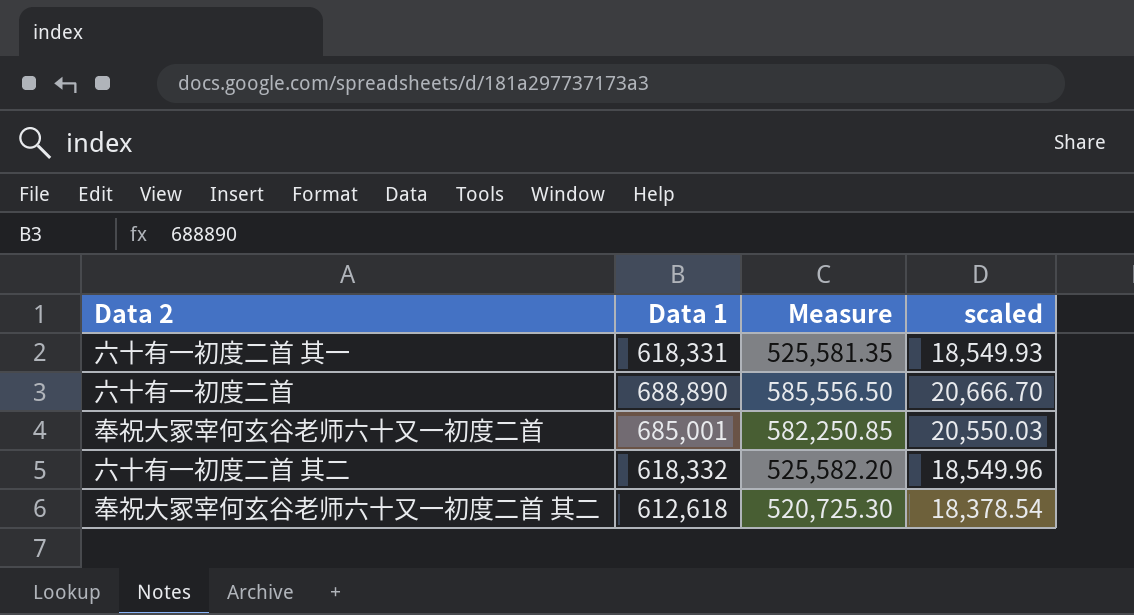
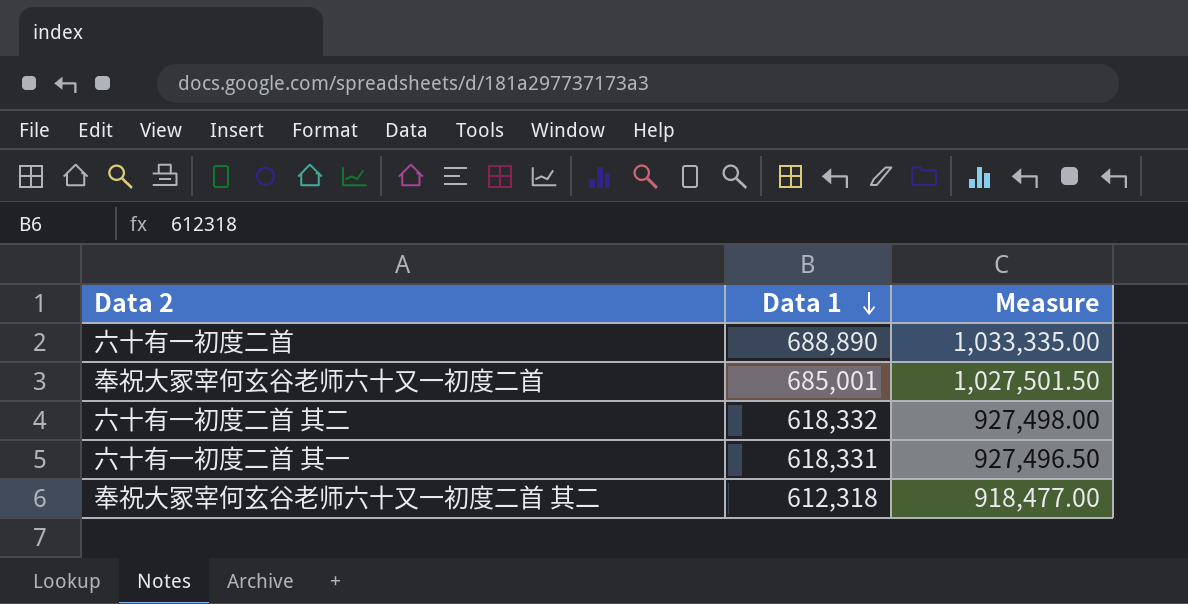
row order: none -> Data 1 descending
column scaled | formula: [Data 1] * 0.03 -> none
column Measure | formula: [Data 1] * 0.85 -> [Data 1] * 1.5
奉祝大冢宰何玄谷老师六十又一初度二首 其二 | Data 1: 612,618 -> 612,318

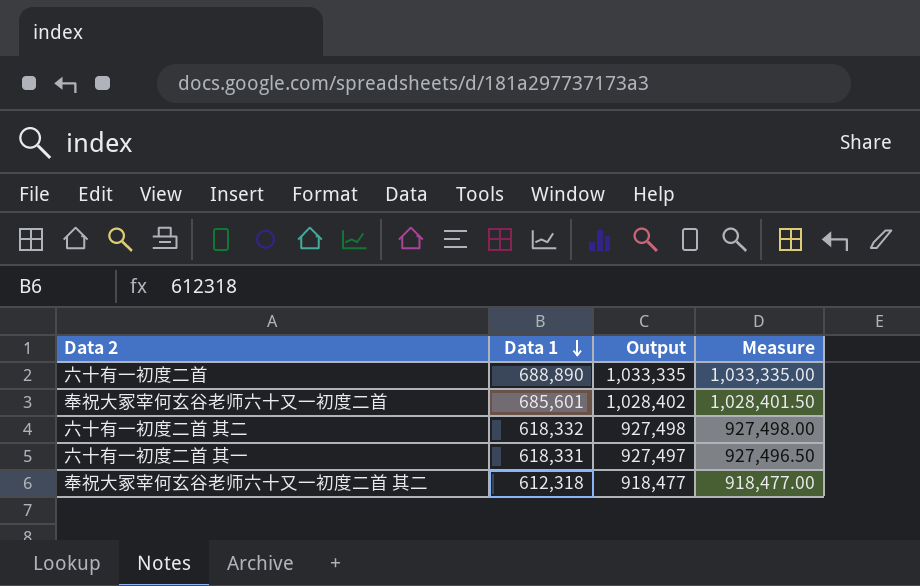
column Output | formula: none -> [Data 1] * 1.5
奉祝大冢宰何玄谷老师六十又一初度二首 | Data 1: 685,001 -> 685,601
奉祝大冢宰何玄谷老师六十又一初度二首 | Measure: 1,027,501.50 -> 1,028,401.50

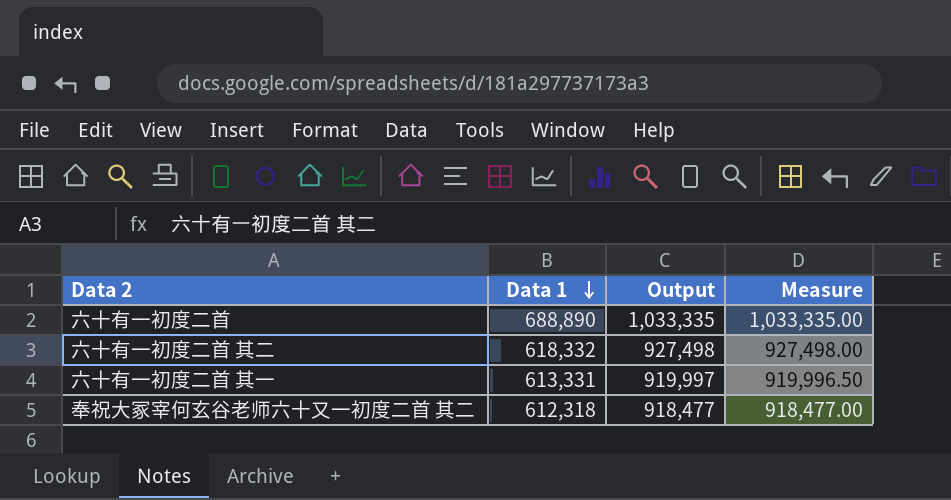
row 奉祝大冢宰何玄谷老师六十又一初度二首: 685,601 | 1,028,402 | 1,028,401.50 -> none
六十有一初度二首 其一 | Data 1: 618,331 -> 613,331
六十有一初度二首 其一 | Output: 927,497 -> 919,997
六十有一初度二首 其一 | Measure: 927,496.50 -> 919,996.50

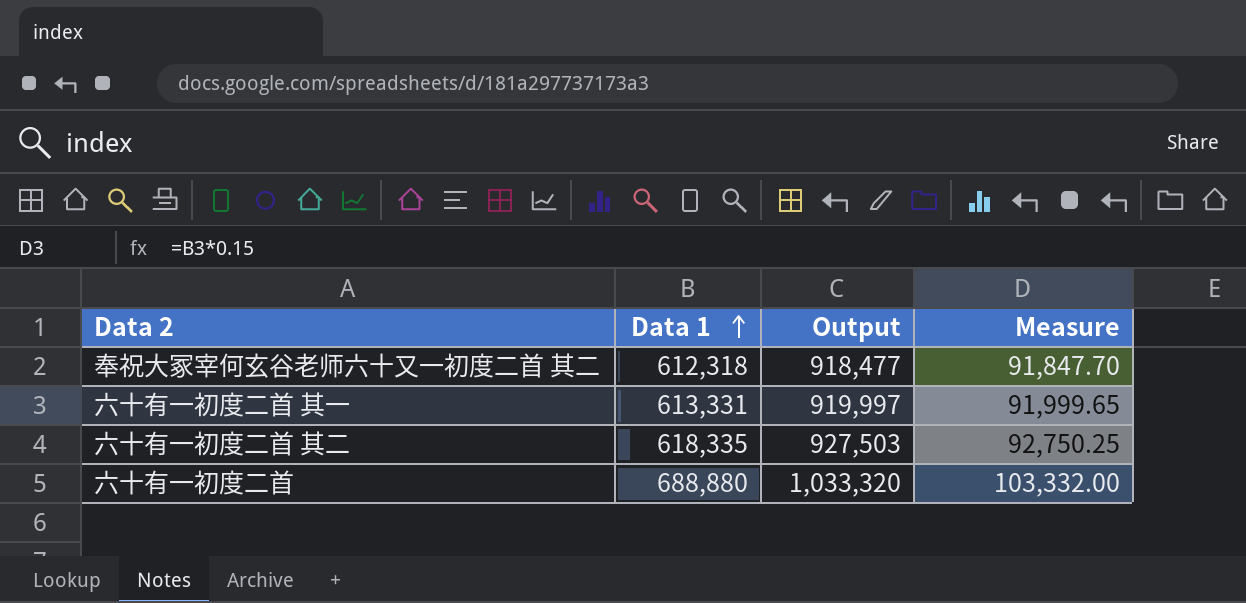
row order: Data 1 descending -> Data 1 ascending
column Measure | formula: [Data 1] * 1.5 -> [Data 1] * 0.15
六十有一初度二首 其二 | Data 1: 618,332 -> 618,335
六十有一初度二首 其二 | Output: 927,498 -> 927,503
六十有一初度二首 | Data 1: 688,890 -> 688,880
六十有一初度二首 | Output: 1,033,335 -> 1,033,320

